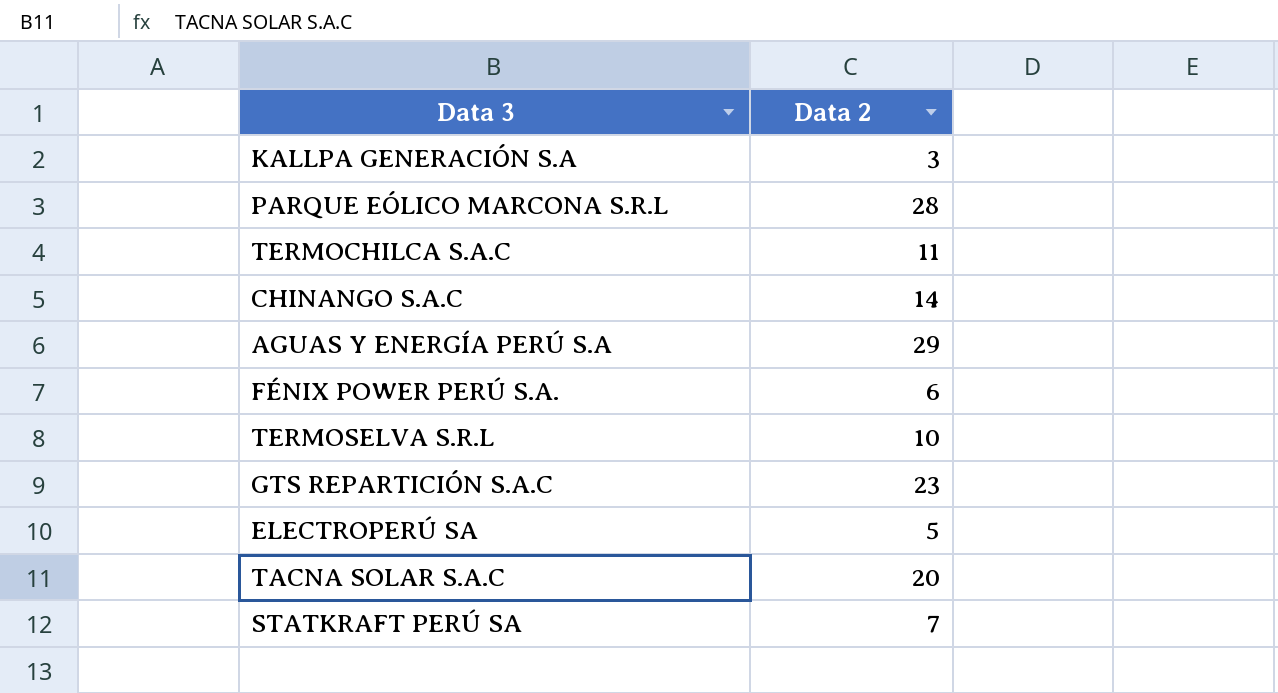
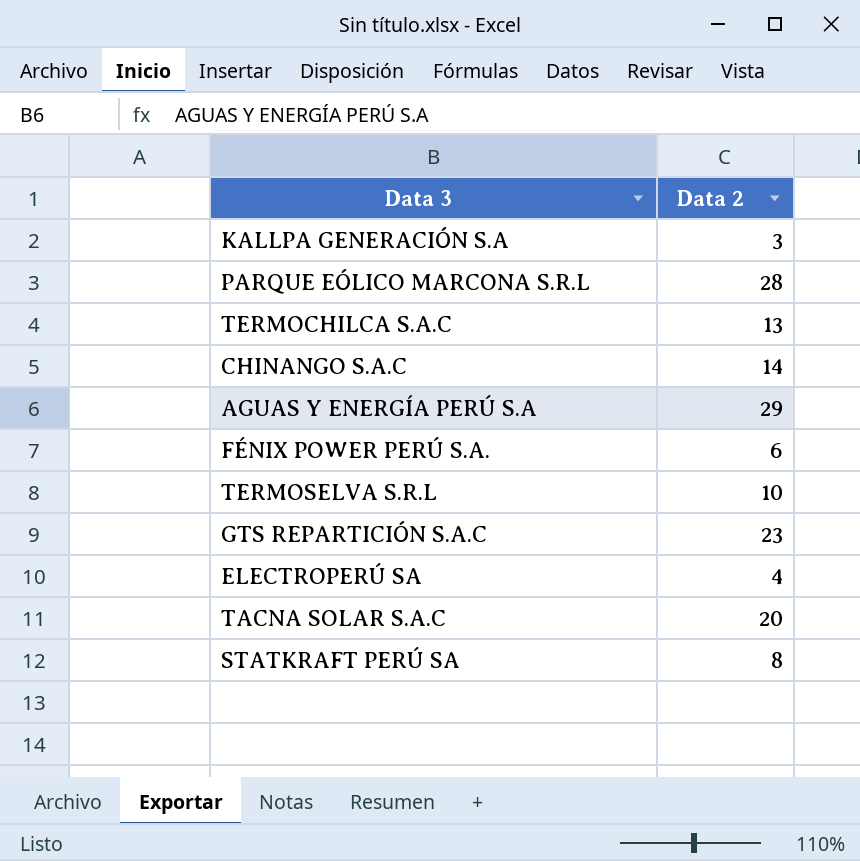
TERMOCHILCA S.A.C | Data 2: 11 -> 13
ELECTROPERÚ SA | Data 2: 5 -> 4
STATKRAFT PERÚ SA | Data 2: 7 -> 8

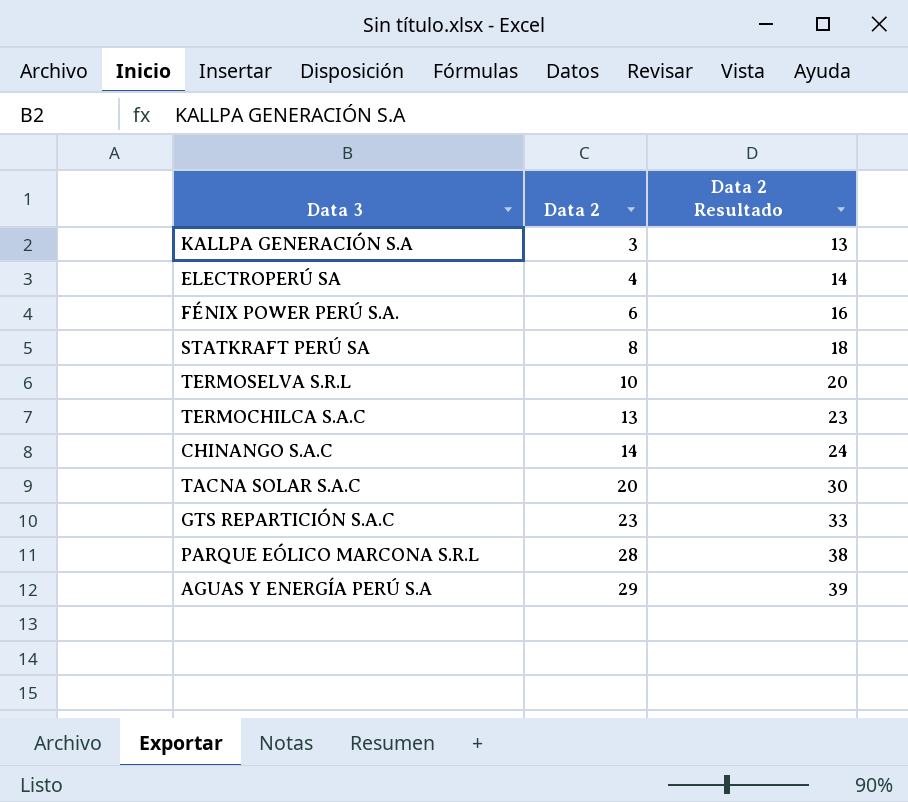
row order: none -> Data 2 ascending
column Data 2 Resultado | formula: none -> [Data 2] + 10

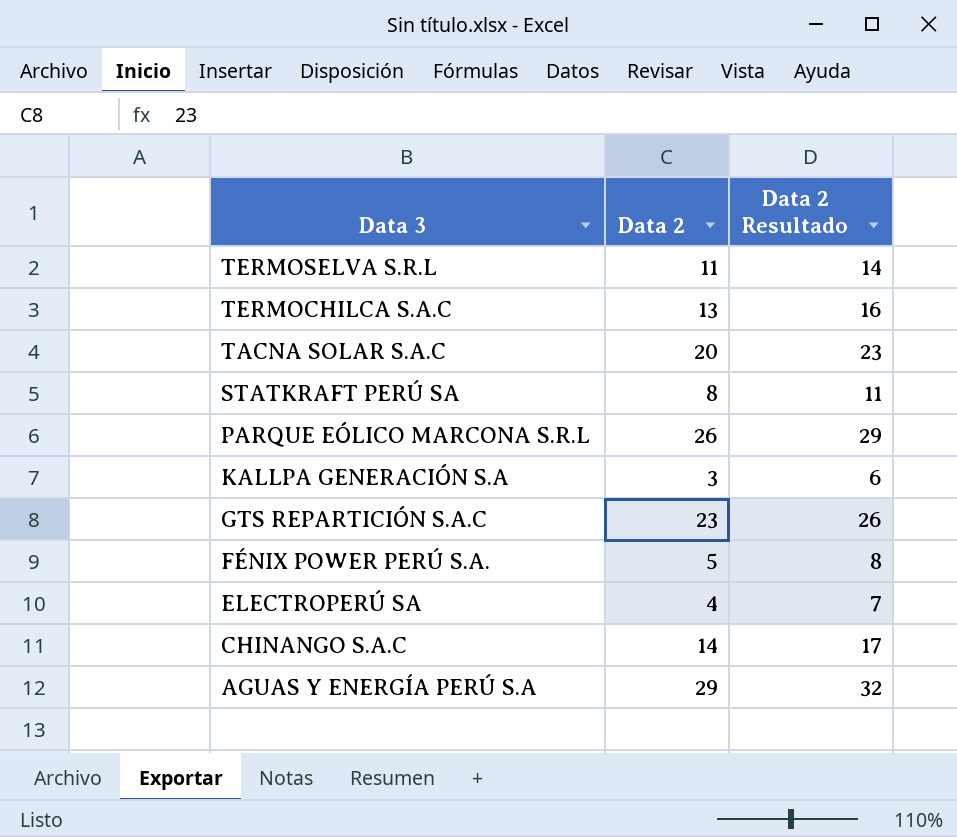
row order: Data 2 ascending -> Data 3 descending
column Data 2 Resultado | formula: [Data 2] + 10 -> [Data 2] + 3
TERMOSELVA S.R.L | Data 2: 10 -> 11
PARQUE EÓLICO MARCONA S.R.L | Data 2: 28 -> 26
FÉNIX POWER PERÚ S.A. | Data 2: 6 -> 5

